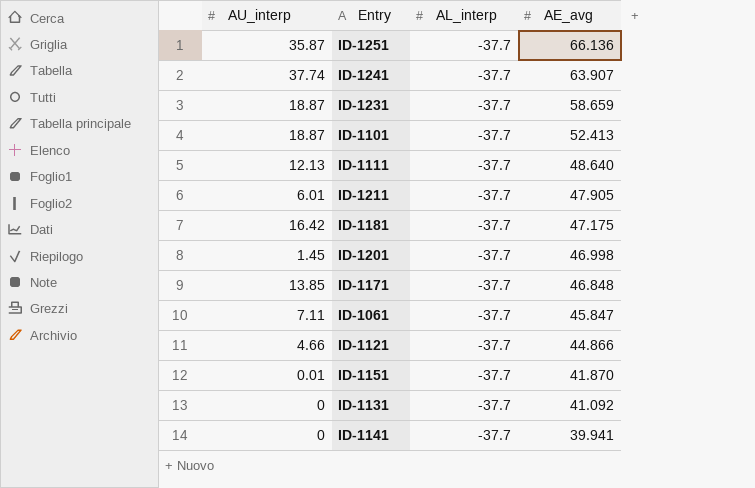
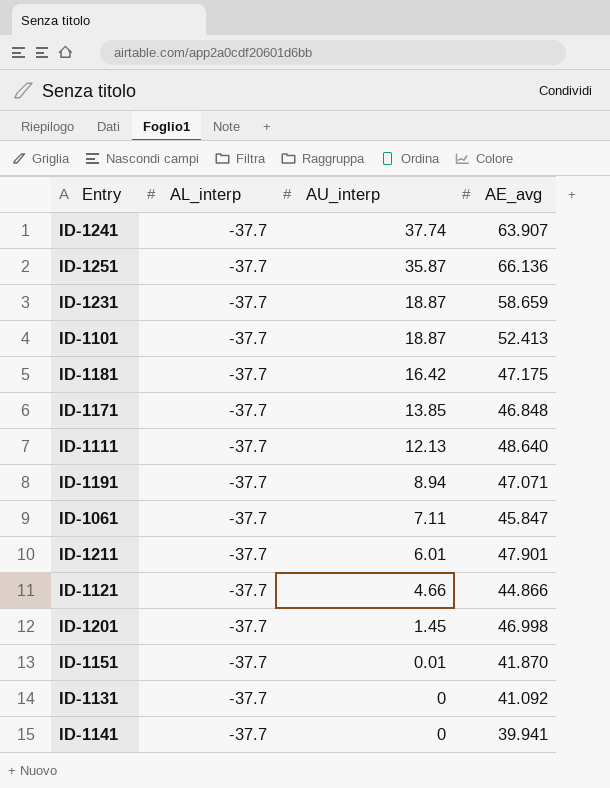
row order: AE_avg descending -> AU_interp descending
column AU_interp | position: 1 -> 3
row ID-1191: none -> -37.7 | 8.94 | 47.071
ID-1211 | AE_avg: 47.905 -> 47.901

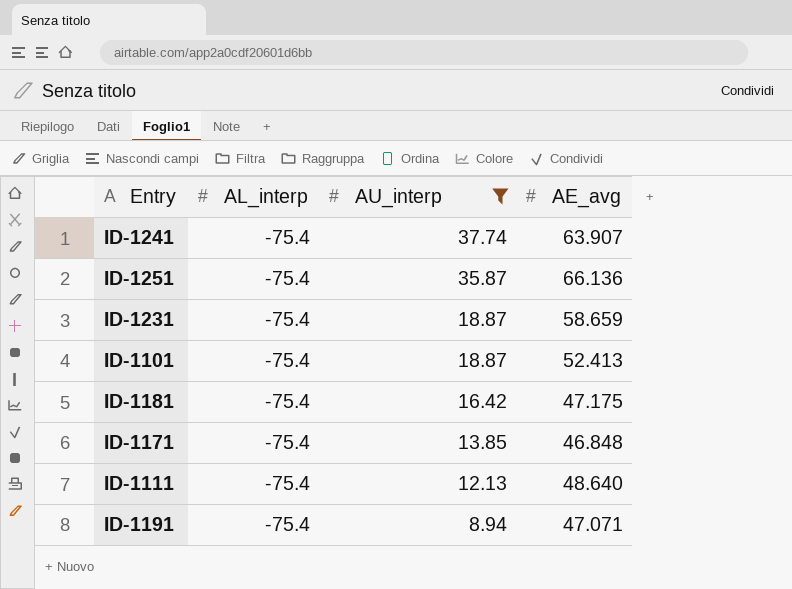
filter: none -> AU_interp >= 8.94
ID-1241 | AL_interp: -37.7 -> -75.4
ID-1251 | AL_interp: -37.7 -> -75.4
ID-1231 | AL_interp: -37.7 -> -75.4
ID-1101 | AL_interp: -37.7 -> -75.4
ID-1181 | AL_interp: -37.7 -> -75.4
ID-1171 | AL_interp: -37.7 -> -75.4
ID-1111 | AL_interp: -37.7 -> -75.4
ID-1191 | AL_interp: -37.7 -> -75.4

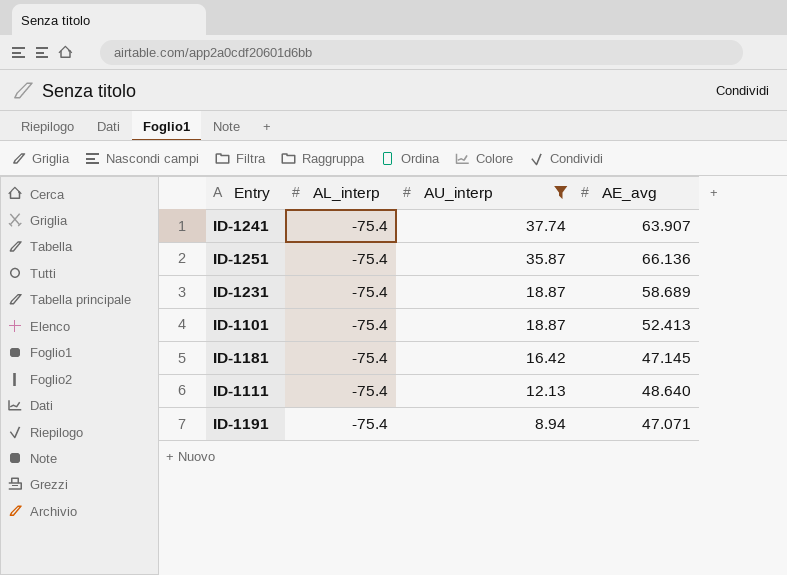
row ID-1171: -75.4 | 13.85 | 46.848 -> none
ID-1231 | AE_avg: 58.659 -> 58.689
ID-1181 | AE_avg: 47.175 -> 47.145

